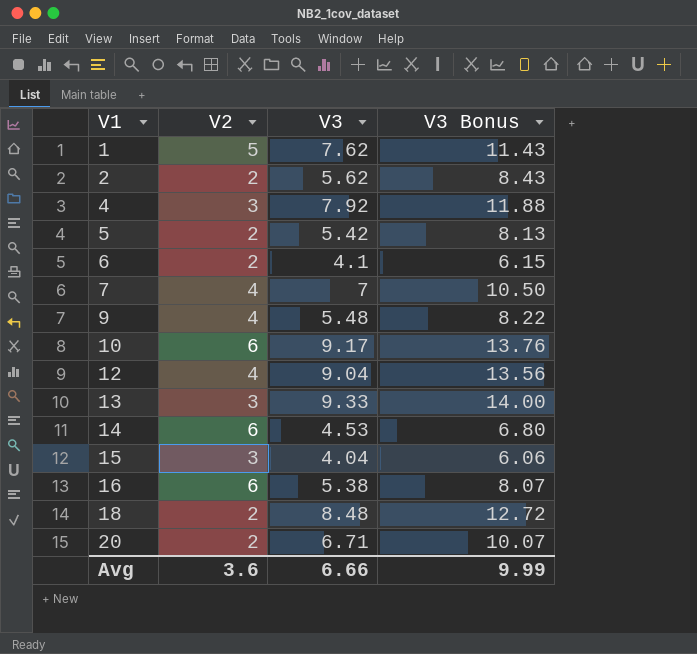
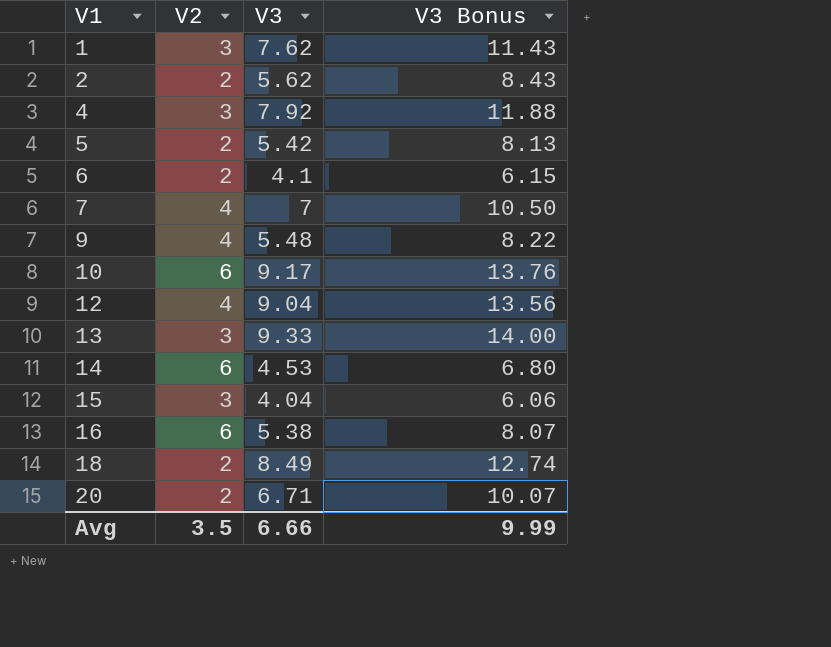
1 | V2: 5 -> 3
18 | V3: 8.48 -> 8.49
18 | V3 Bonus: 12.72 -> 12.74
Avg | V2: 3.6 -> 3.5

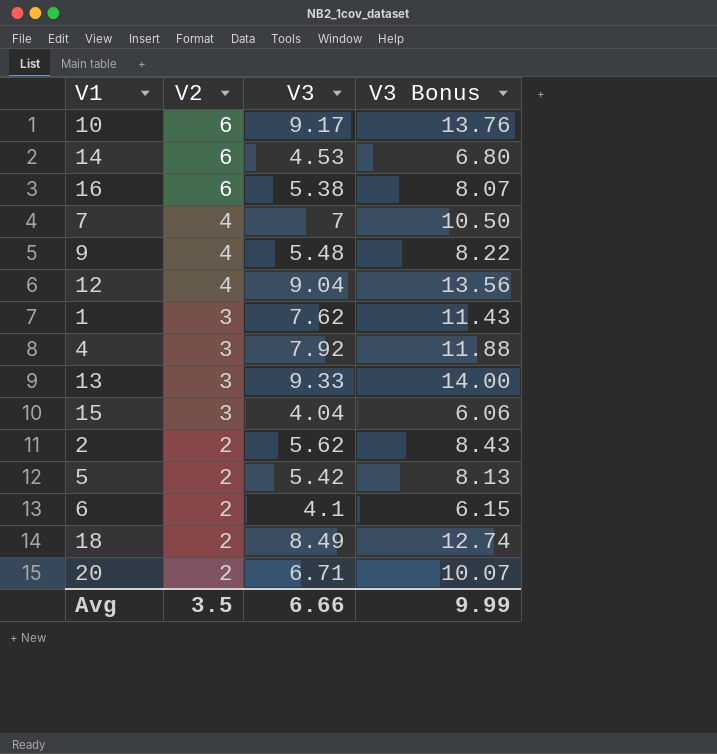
row order: V1 ascending -> V2 descending

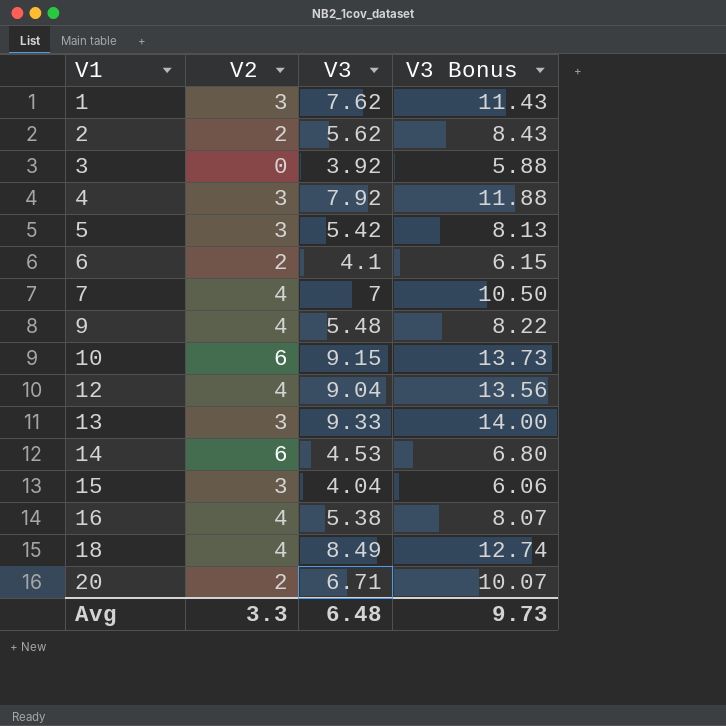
row order: V2 descending -> V1 ascending
row 3: none -> 0 | 3.92 | 5.88
5 | V2: 2 -> 3
10 | V3: 9.17 -> 9.15
10 | V3 Bonus: 13.76 -> 13.73
16 | V2: 6 -> 4
18 | V2: 2 -> 4
Avg | V2: 3.5 -> 3.3
Avg | V3: 6.66 -> 6.48
Avg | V3 Bonus: 9.99 -> 9.73

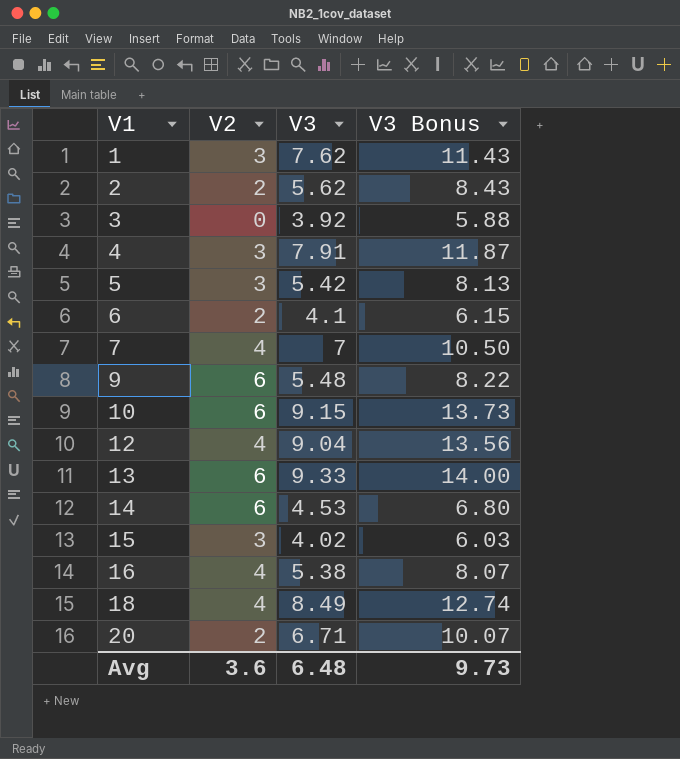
4 | V3: 7.92 -> 7.91
4 | V3 Bonus: 11.88 -> 11.87
9 | V2: 4 -> 6
13 | V2: 3 -> 6
15 | V3: 4.04 -> 4.02
15 | V3 Bonus: 6.06 -> 6.03
Avg | V2: 3.3 -> 3.6

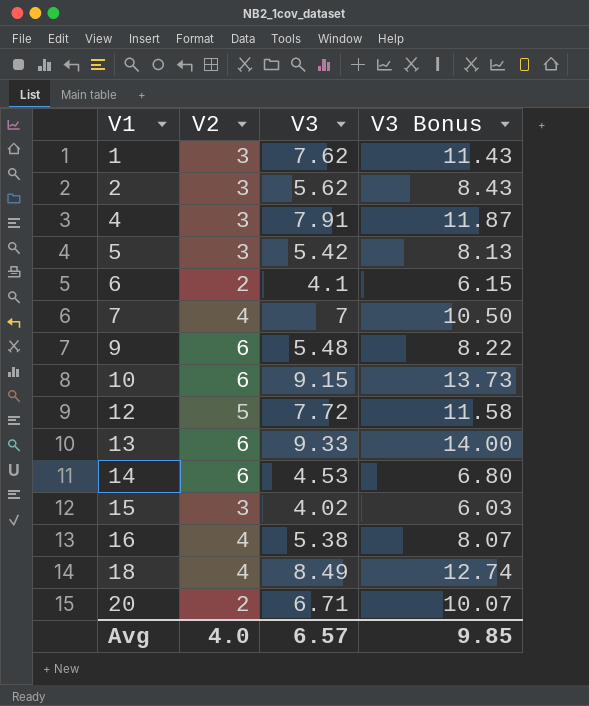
row 3: 0 | 3.92 | 5.88 -> none
2 | V2: 2 -> 3
12 | V2: 4 -> 5
12 | V3: 9.04 -> 7.72
12 | V3 Bonus: 13.56 -> 11.58
Avg | V2: 3.6 -> 4.0
Avg | V3: 6.48 -> 6.57
Avg | V3 Bonus: 9.73 -> 9.85

